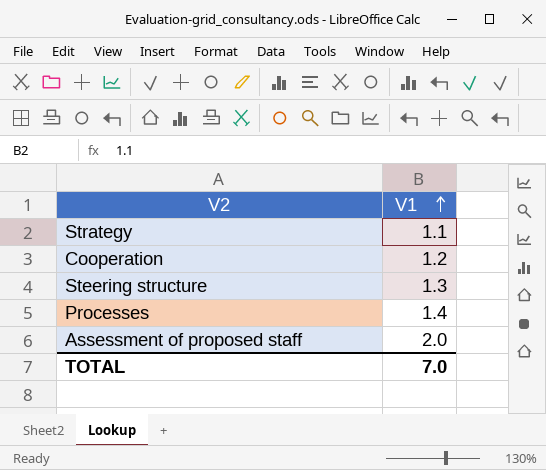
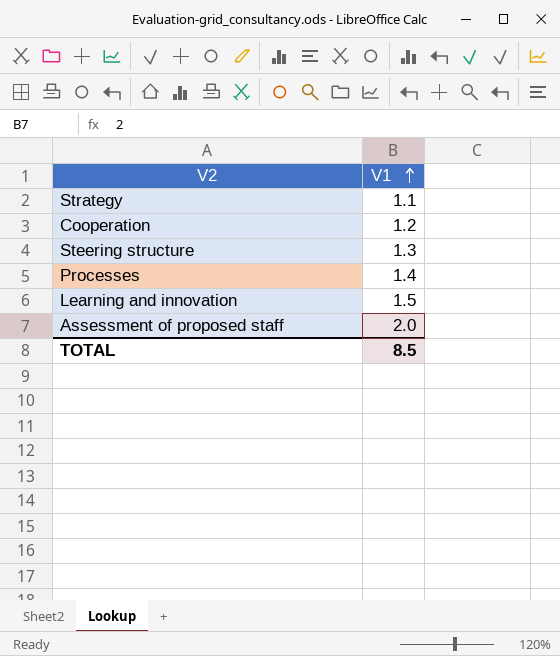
row Learning and innovation: none -> 1.5
TOTAL | V1: 7.0 -> 8.5

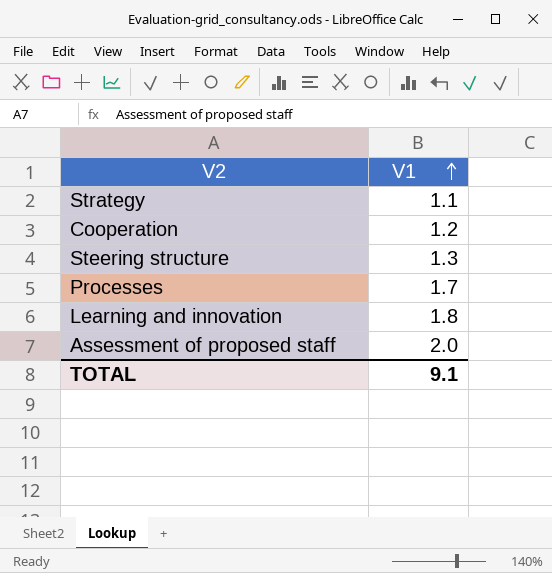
Processes | V1: 1.4 -> 1.7
Learning and innovation | V1: 1.5 -> 1.8
TOTAL | V1: 8.5 -> 9.1

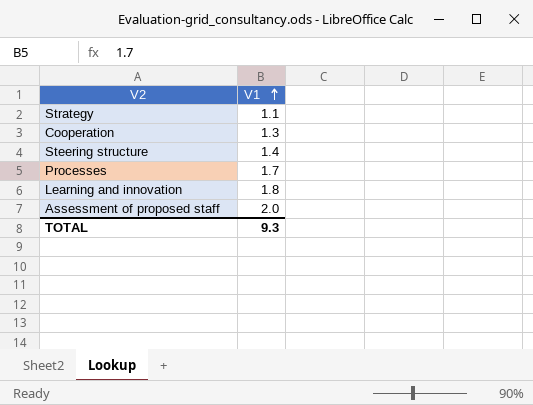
Cooperation | V1: 1.2 -> 1.3
Steering structure | V1: 1.3 -> 1.4
TOTAL | V1: 9.1 -> 9.3

